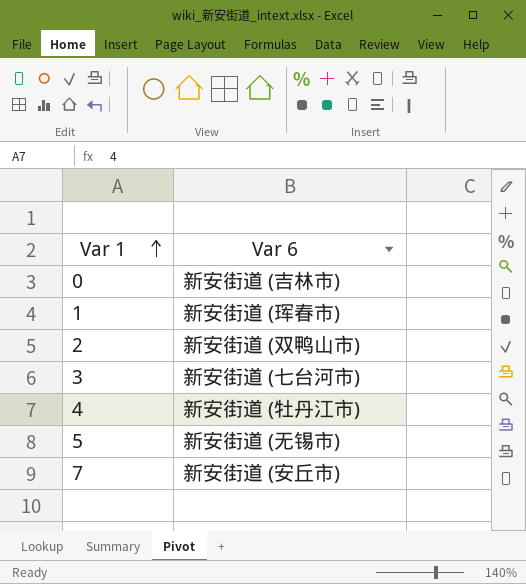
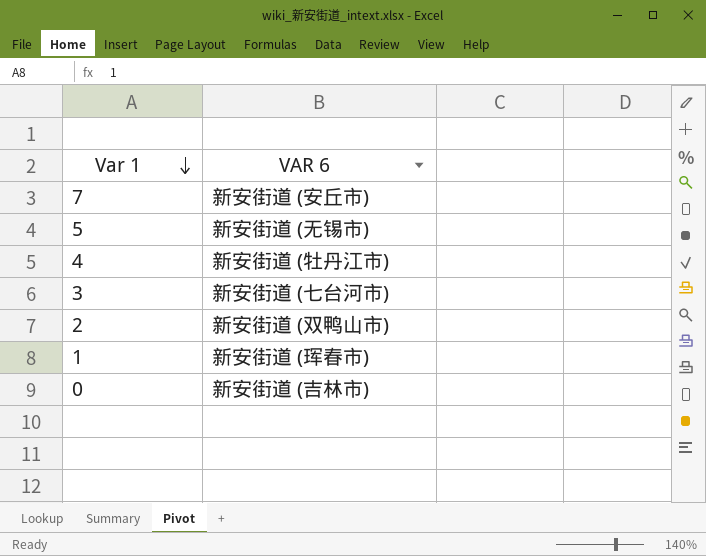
row order: Var 1 ascending -> Var 1 descending
column name: Var 6 -> VAR 6

